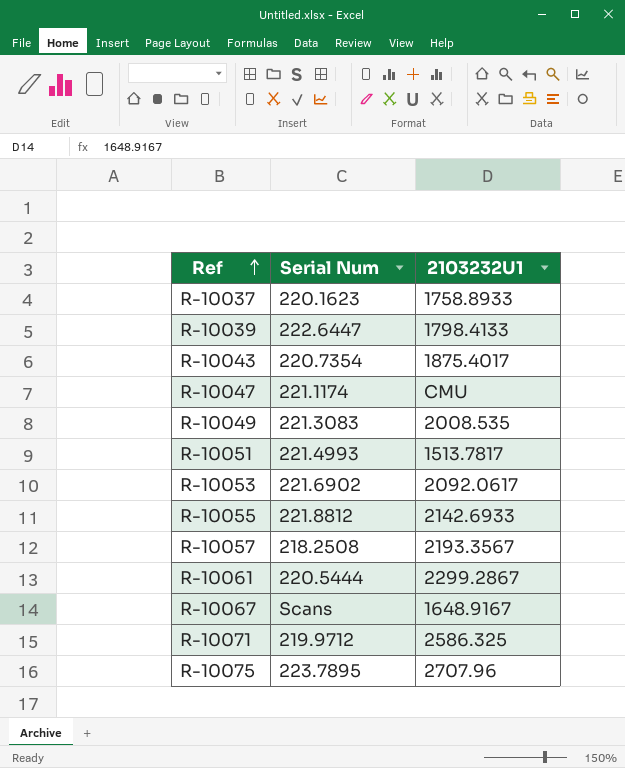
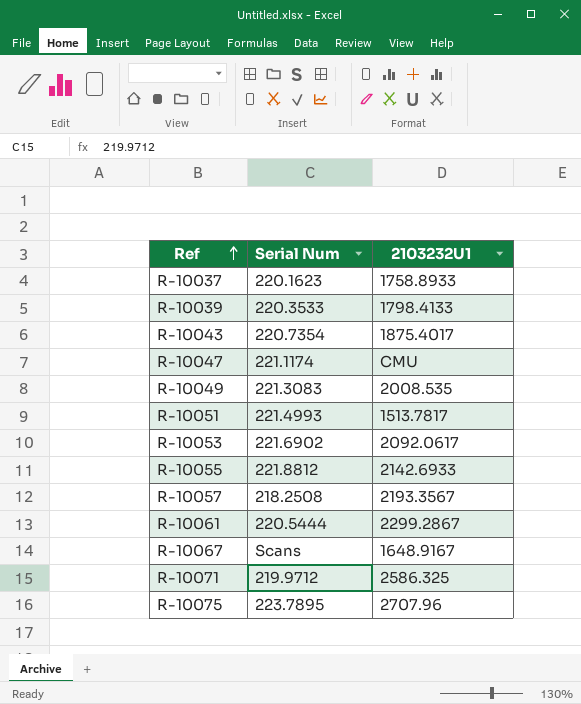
R-10039 | Serial Num: 222.6447 -> 220.3533

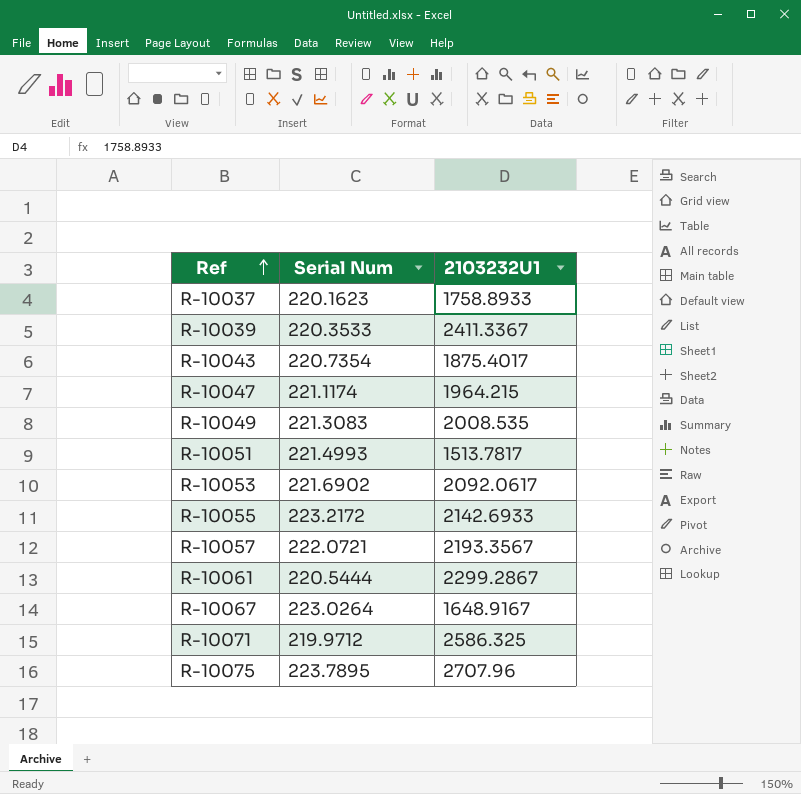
R-10039 | 2103232U1: 1798.4133 -> 2411.3367
R-10047 | 2103232U1: CMU -> 1964.215
R-10055 | Serial Num: 221.8812 -> 223.2172
R-10057 | Serial Num: 218.2508 -> 222.0721
R-10067 | Serial Num: Scans -> 223.0264

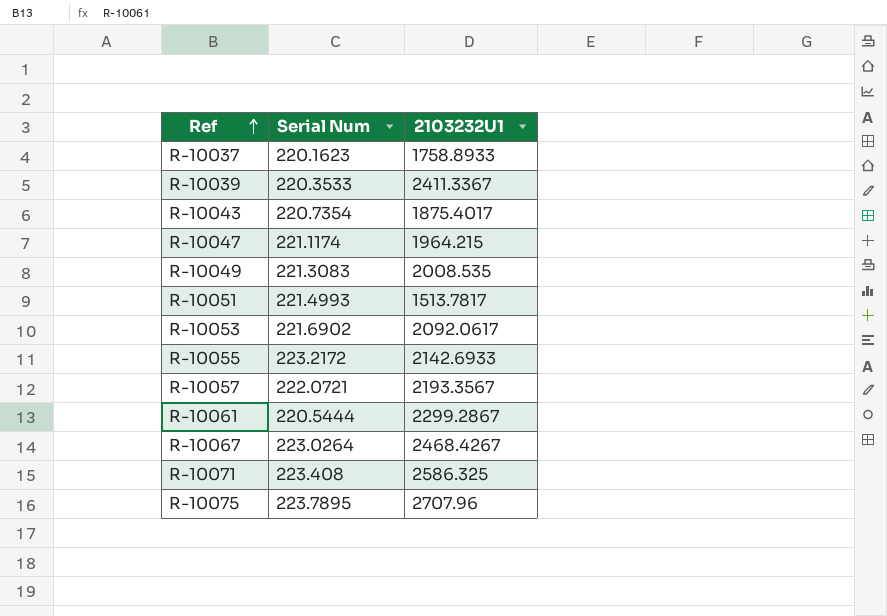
R-10067 | 2103232U1: 1648.9167 -> 2468.4267
R-10071 | Serial Num: 219.9712 -> 223.408

